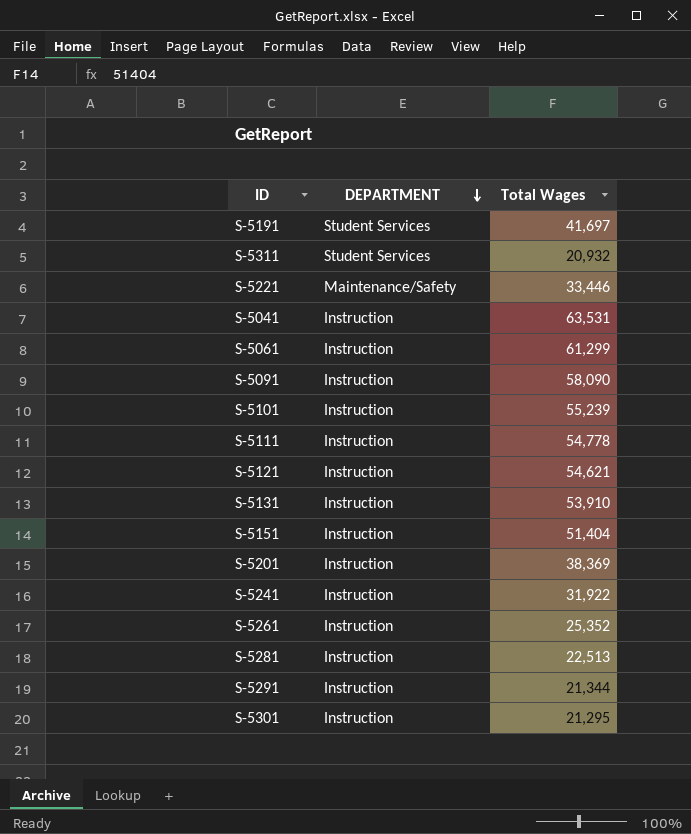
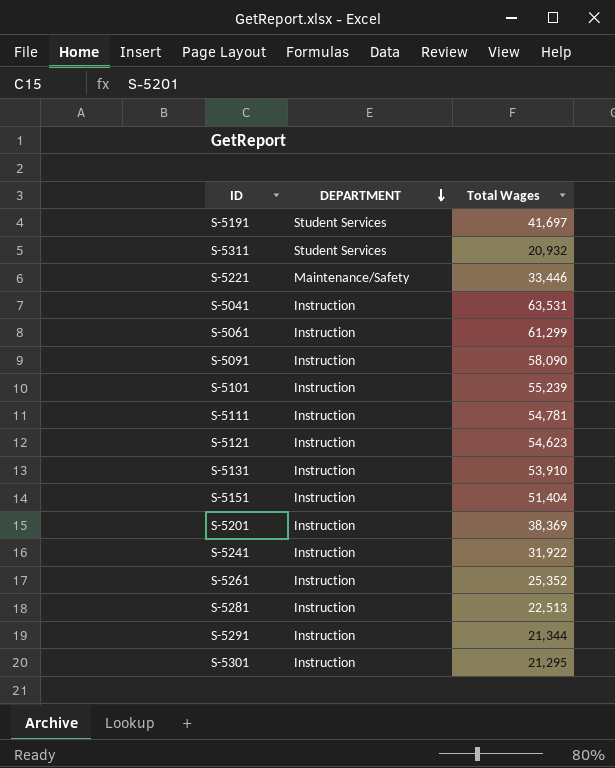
S-5111 | Total Wages: 54,778 -> 54,781
S-5121 | Total Wages: 54,621 -> 54,623

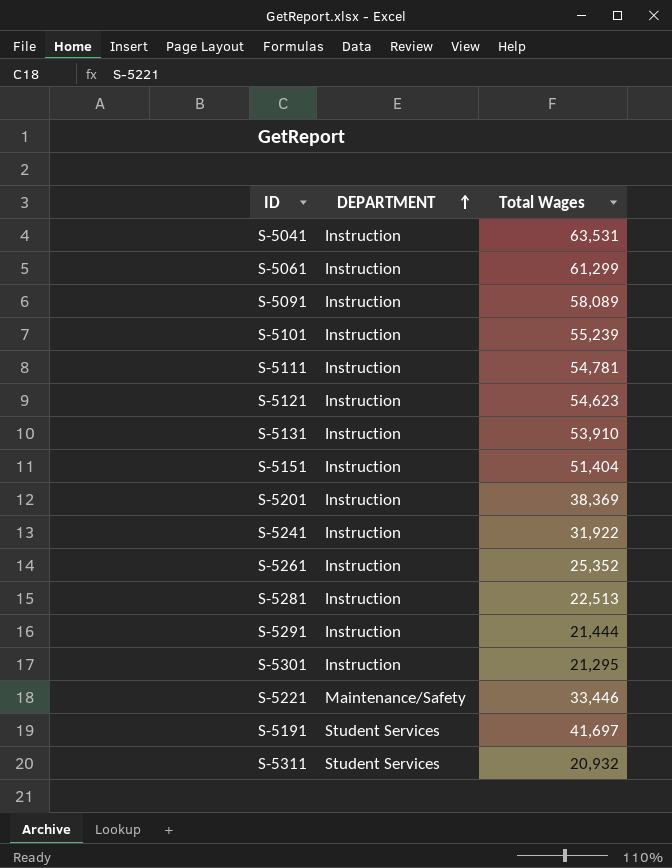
row order: DEPARTMENT descending -> DEPARTMENT ascending
S-5091 | Total Wages: 58,090 -> 58,089
S-5291 | Total Wages: 21,344 -> 21,444

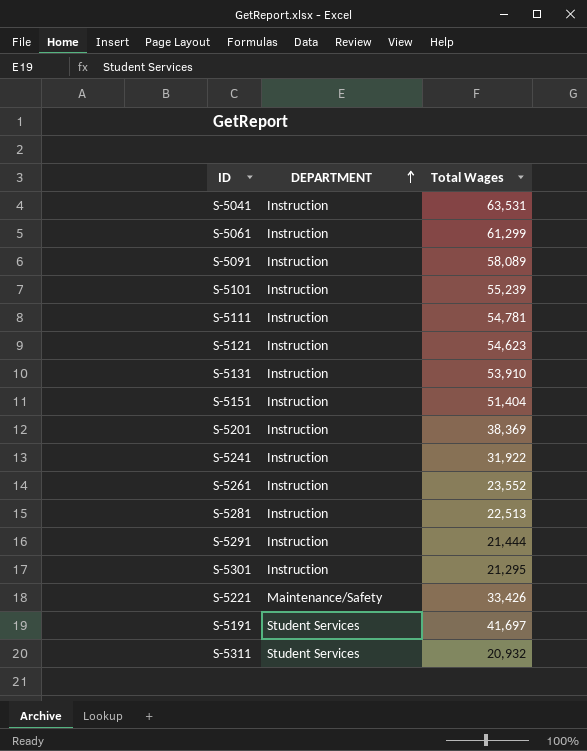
S-5261 | Total Wages: 25,352 -> 23,552
S-5221 | Total Wages: 33,446 -> 33,426

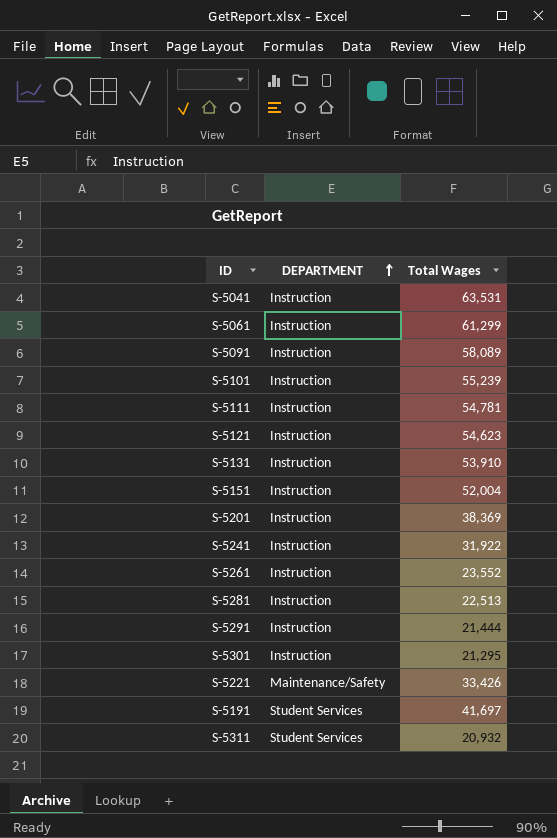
S-5151 | Total Wages: 51,404 -> 52,004

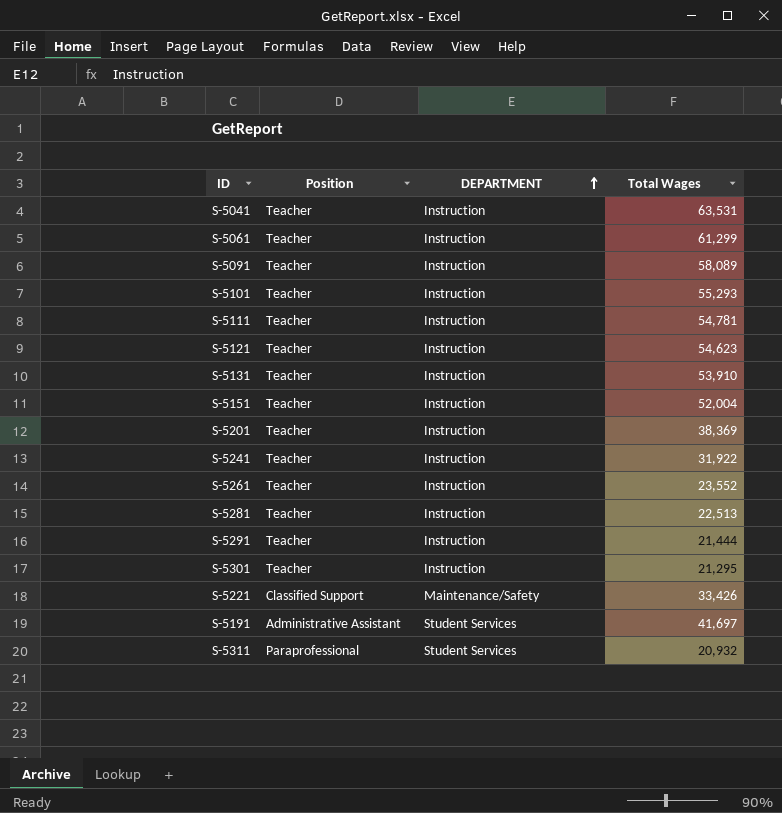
column Position | position: none -> 2
S-5101 | Total Wages: 55,239 -> 55,293

